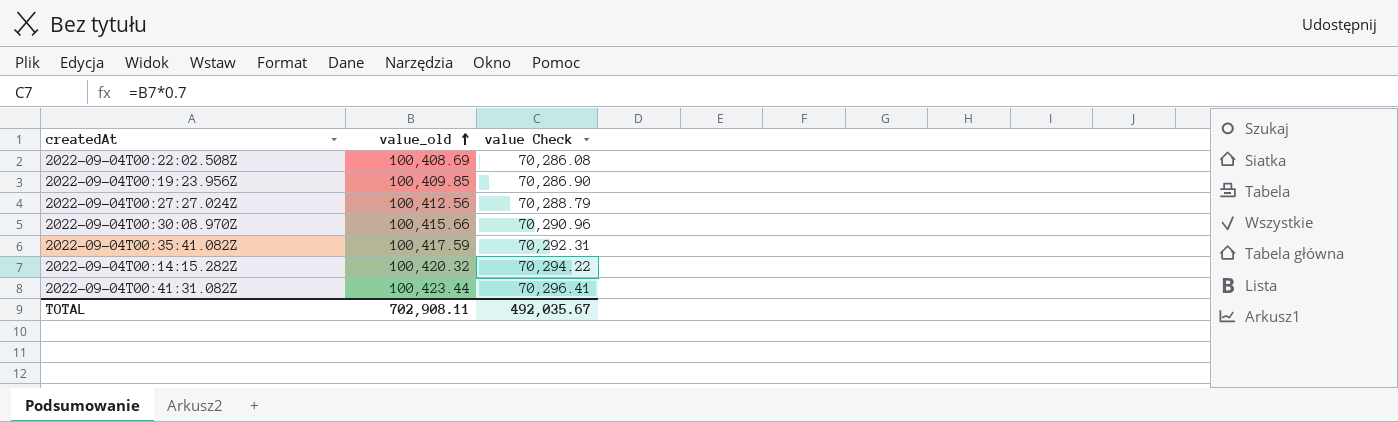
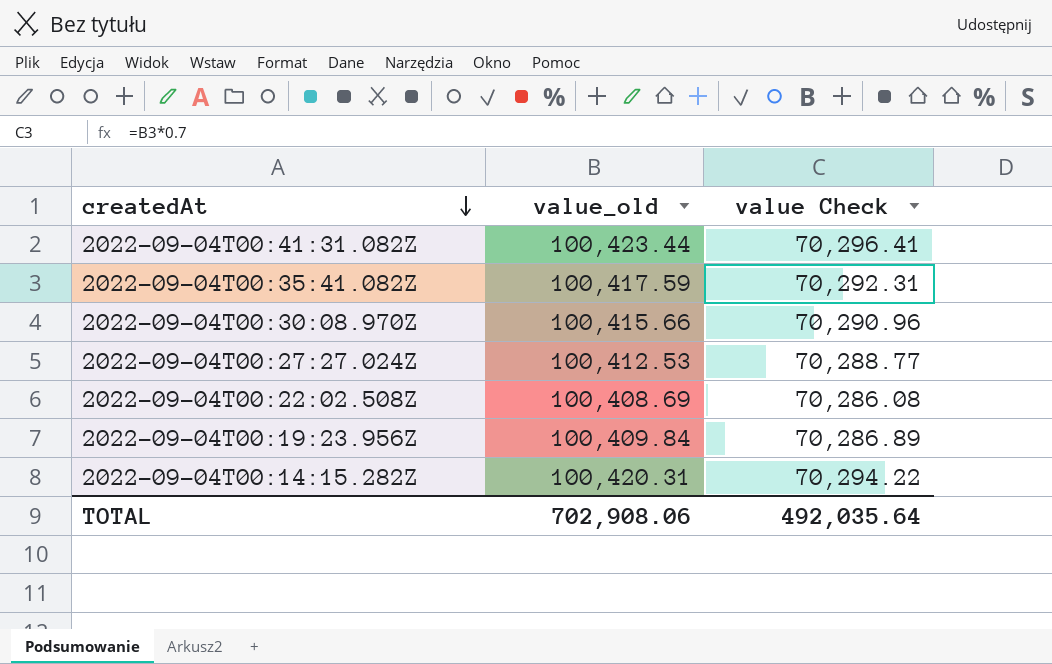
row order: value_old ascending -> createdAt descending
2022-09-04T00:27:27.024Z | value_old: 100,412.56 -> 100,412.53
2022-09-04T00:27:27.024Z | value Check: 70,288.79 -> 70,288.77
2022-09-04T00:19:23.956Z | value_old: 100,409.85 -> 100,409.84
2022-09-04T00:19:23.956Z | value Check: 70,286.90 -> 70,286.89
2022-09-04T00:14:15.282Z | value_old: 100,420.32 -> 100,420.31
TOTAL | value_old: 702,908.11 -> 702,908.06
TOTAL | value Check: 492,035.67 -> 492,035.64

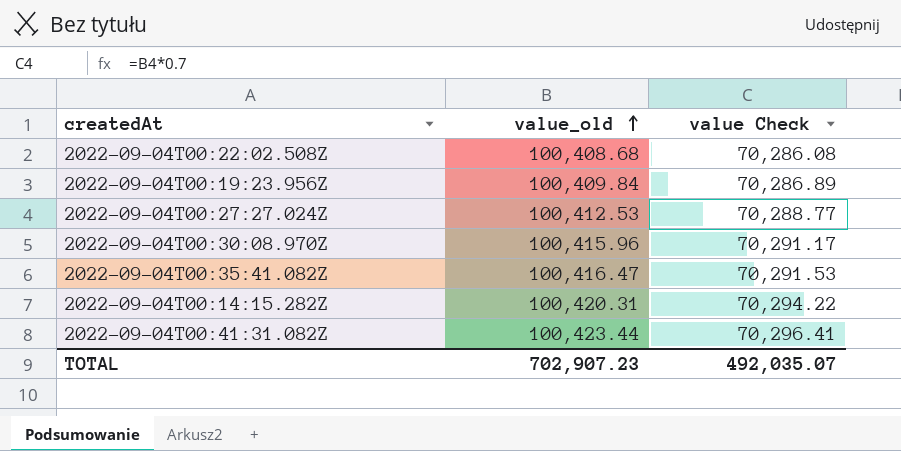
row order: createdAt descending -> value_old ascending
2022-09-04T00:22:02.508Z | value_old: 100,408.69 -> 100,408.68
2022-09-04T00:30:08.970Z | value_old: 100,415.66 -> 100,415.96
2022-09-04T00:30:08.970Z | value Check: 70,290.96 -> 70,291.17
2022-09-04T00:35:41.082Z | value_old: 100,417.59 -> 100,416.47
2022-09-04T00:35:41.082Z | value Check: 70,292.31 -> 70,291.53
TOTAL | value_old: 702,908.06 -> 702,907.23
TOTAL | value Check: 492,035.64 -> 492,035.07

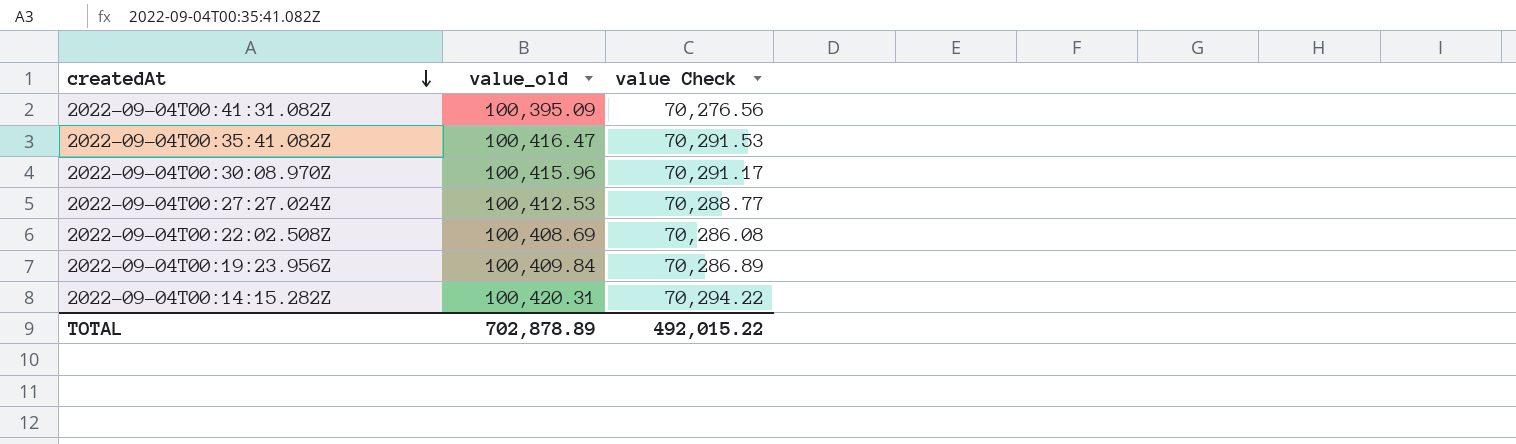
row order: value_old ascending -> createdAt descending
2022-09-04T00:41:31.082Z | value_old: 100,423.44 -> 100,395.09
2022-09-04T00:41:31.082Z | value Check: 70,296.41 -> 70,276.56
2022-09-04T00:22:02.508Z | value_old: 100,408.68 -> 100,408.69
TOTAL | value_old: 702,907.23 -> 702,878.89
TOTAL | value Check: 492,035.07 -> 492,015.22

